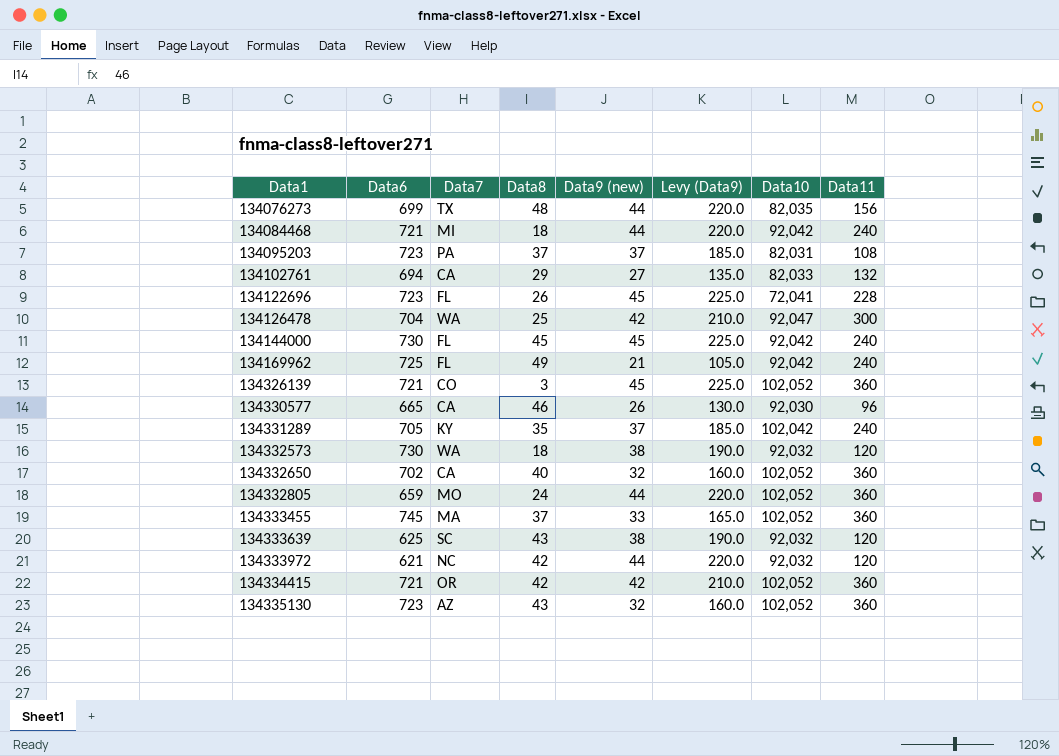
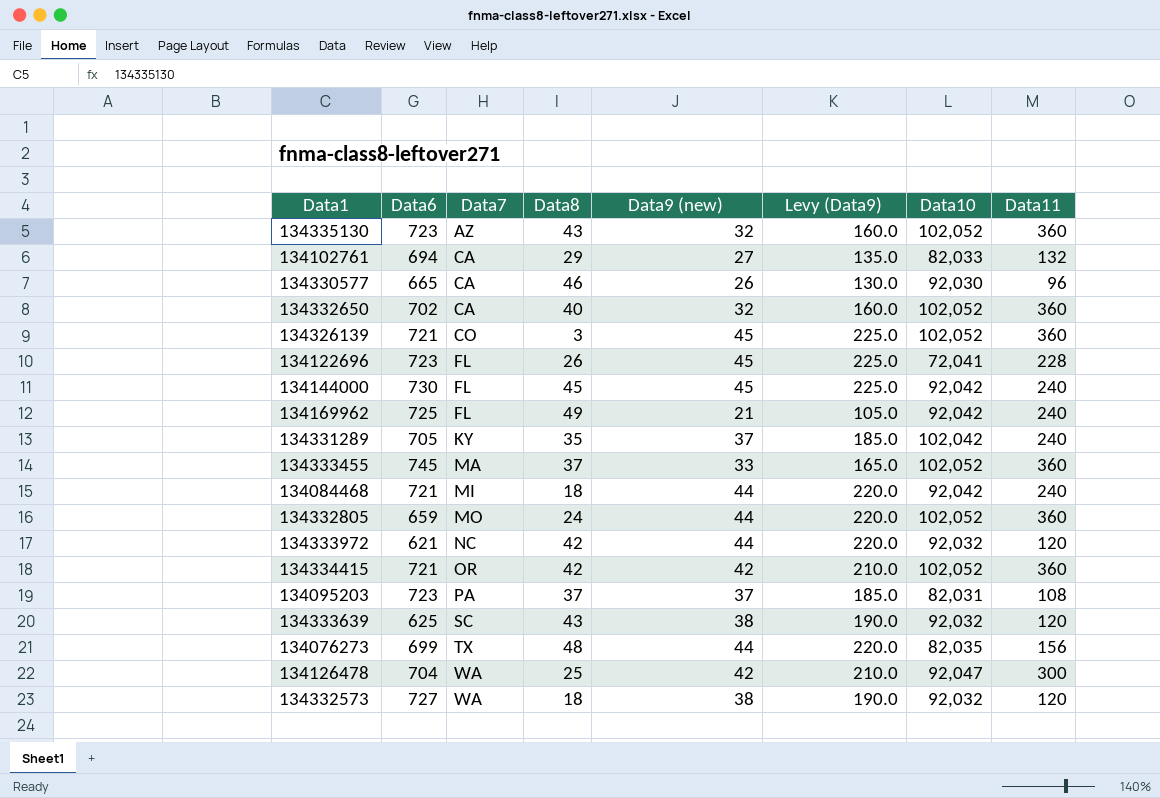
row order: Data1 ascending -> Data7 ascending
134332573 | Data6: 730 -> 727

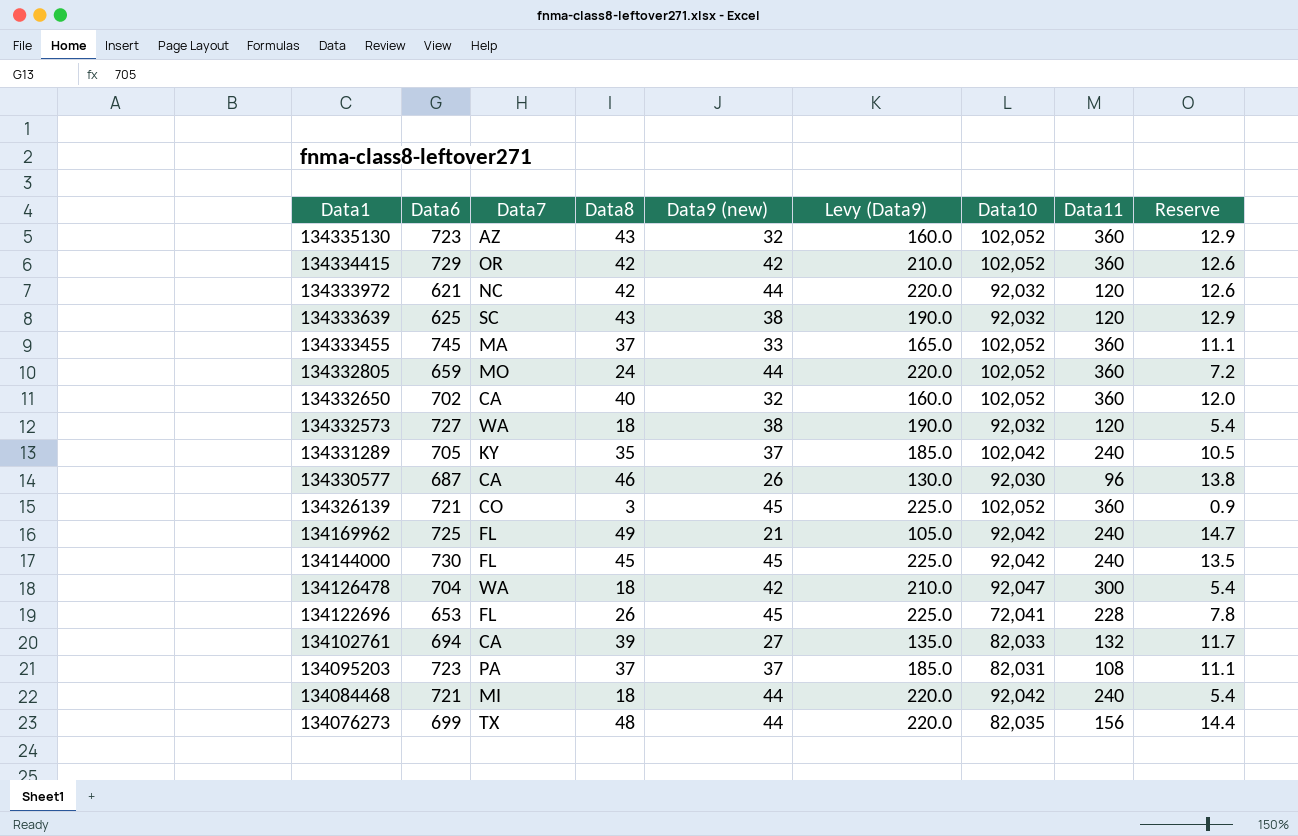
row order: Data7 ascending -> Data1 descending
column Reserve | formula: none -> [Data8] * 0.3
134334415 | Data6: 721 -> 729
134330577 | Data6: 665 -> 687
134126478 | Data8: 25 -> 18
134122696 | Data6: 723 -> 653
134102761 | Data8: 29 -> 39

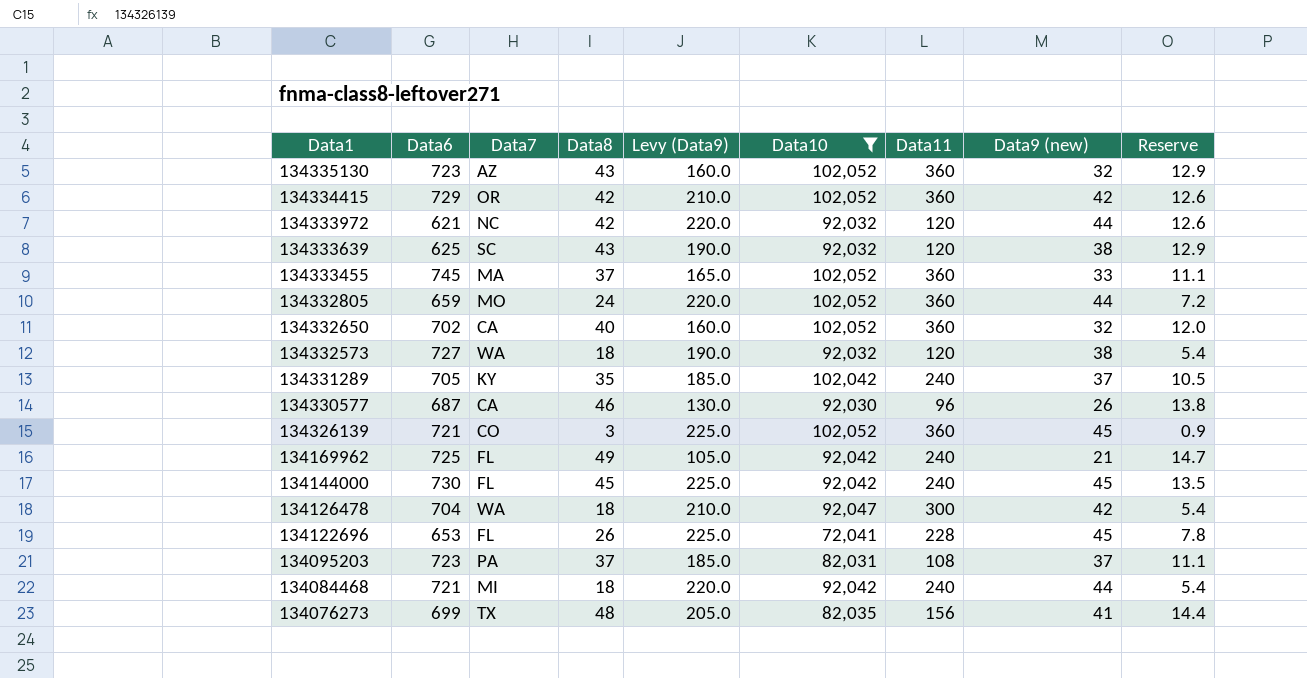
filter: none -> Data10 != 82,033
column Data9 (new) | position: 5 -> 8
134076273 | Levy (Data9): 220.0 -> 205.0
134076273 | Data9 (new): 44 -> 41

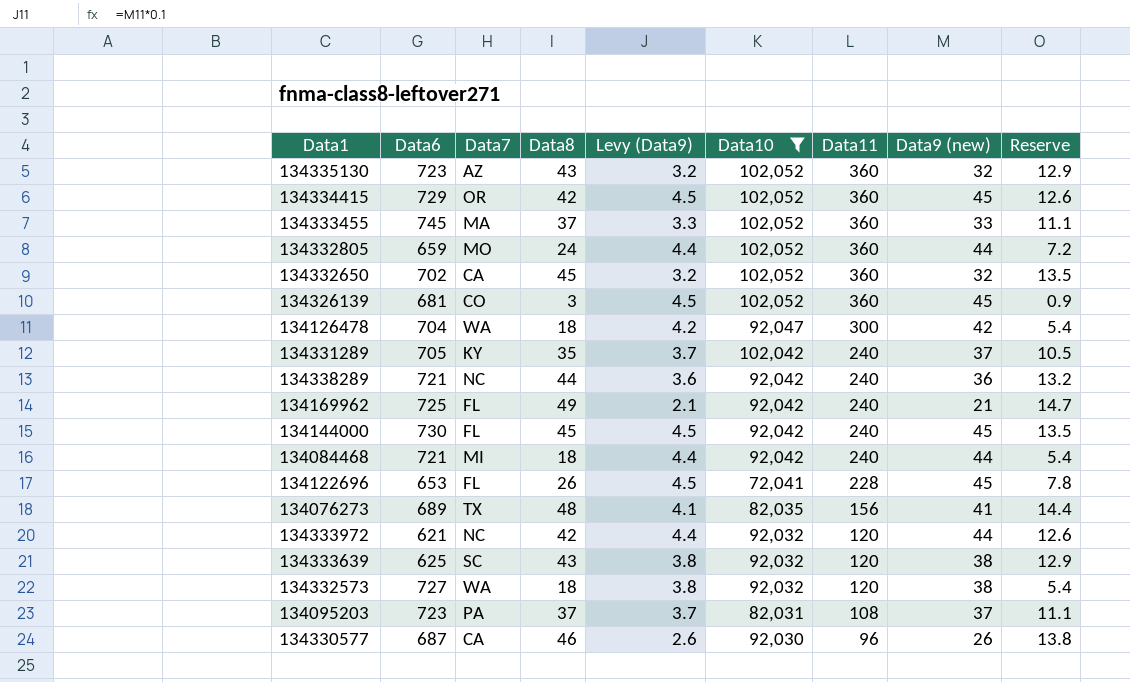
row order: Data1 descending -> Data11 descending
column Levy (Data9) | formula: [Data9 (new)] * 5 -> [Data9 (new)] * 0.1
134334415 | Data9 (new): 42 -> 45
134332650 | Data8: 40 -> 45
134332650 | Reserve: 12.0 -> 13.5
134326139 | Data6: 721 -> 681
row 134338289: none -> 721 | NC | 44 | 3.6 | 92,042 | 240 | 36 | 13.2
134076273 | Data6: 699 -> 689

